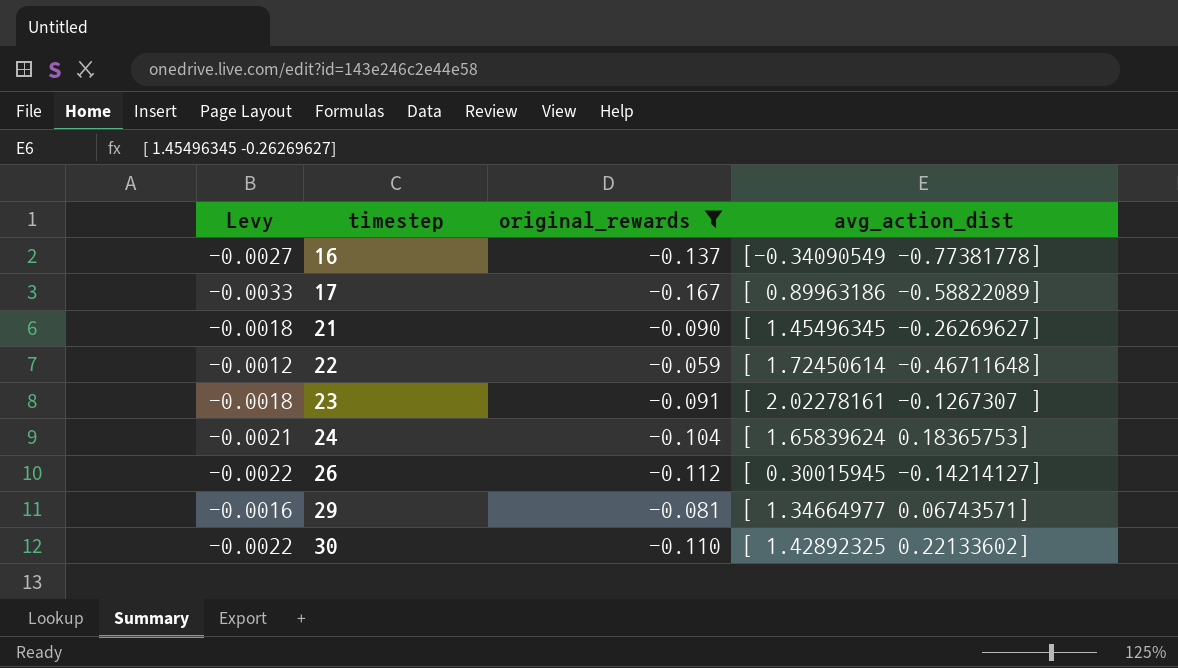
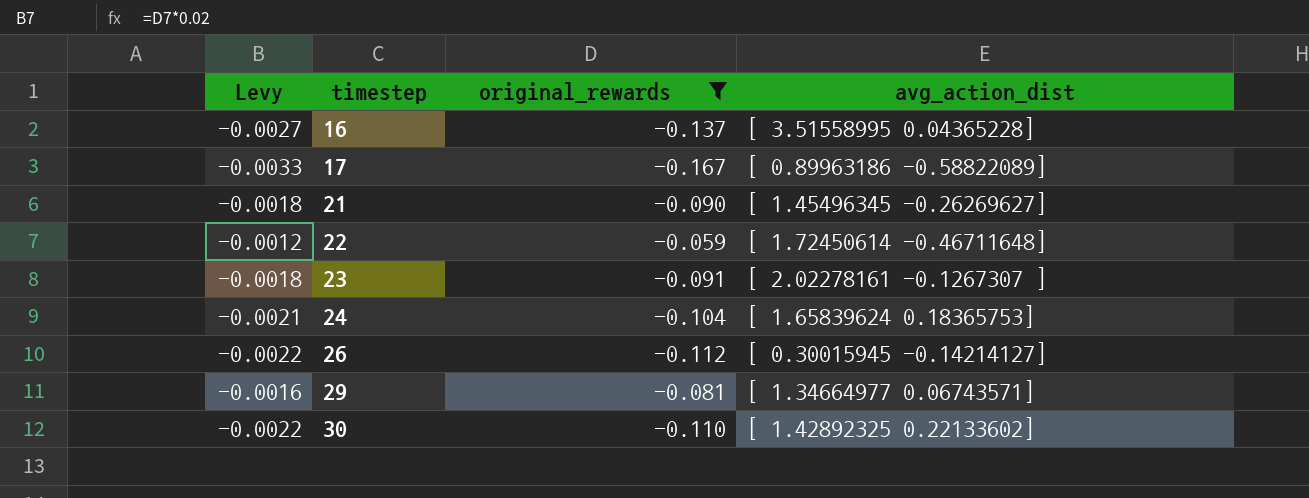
16 | avg_action_dist: [-0.34090549 -0.77381778] -> [ 3.51558995 0.04365228]

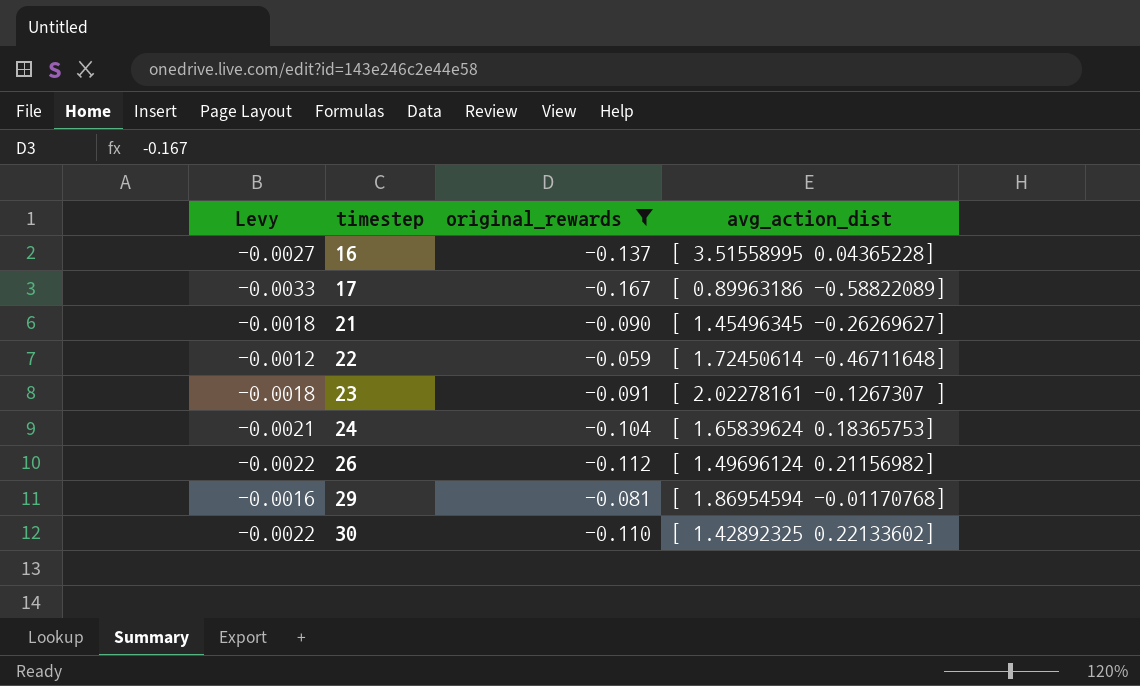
26 | avg_action_dist: [ 0.30015945 -0.14214127] -> [ 1.49696124 0.21156982]
29 | avg_action_dist: [ 1.34664977 0.06743571] -> [ 1.86954594 -0.01170768]

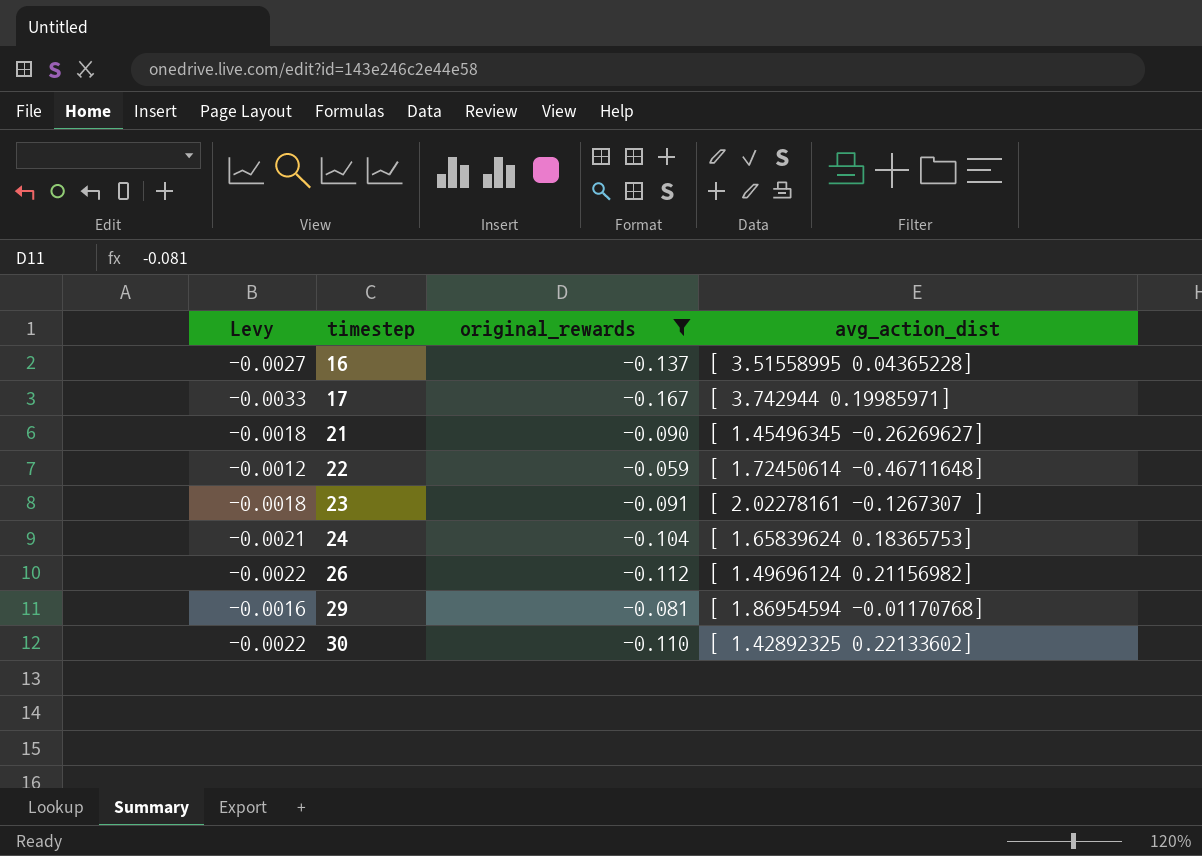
17 | avg_action_dist: [ 0.89963186 -0.58822089] -> [ 3.742944 0.19985971]

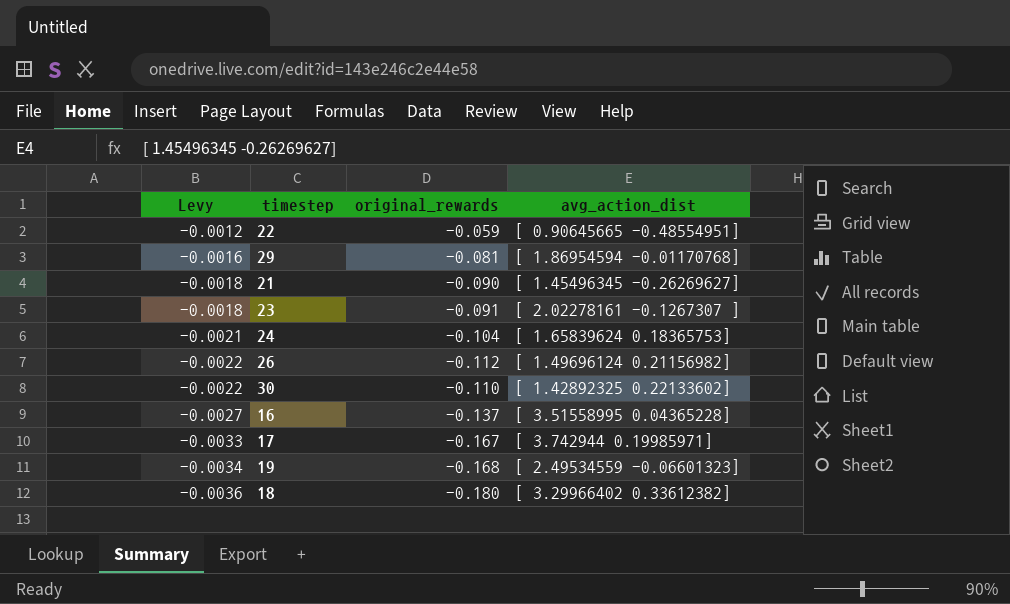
filter: original_rewards >= -0.167 -> none
row order: timestep ascending -> Levy descending
22 | avg_action_dist: [ 1.72450614 -0.46711648] -> [ 0.90645665 -0.48554951]

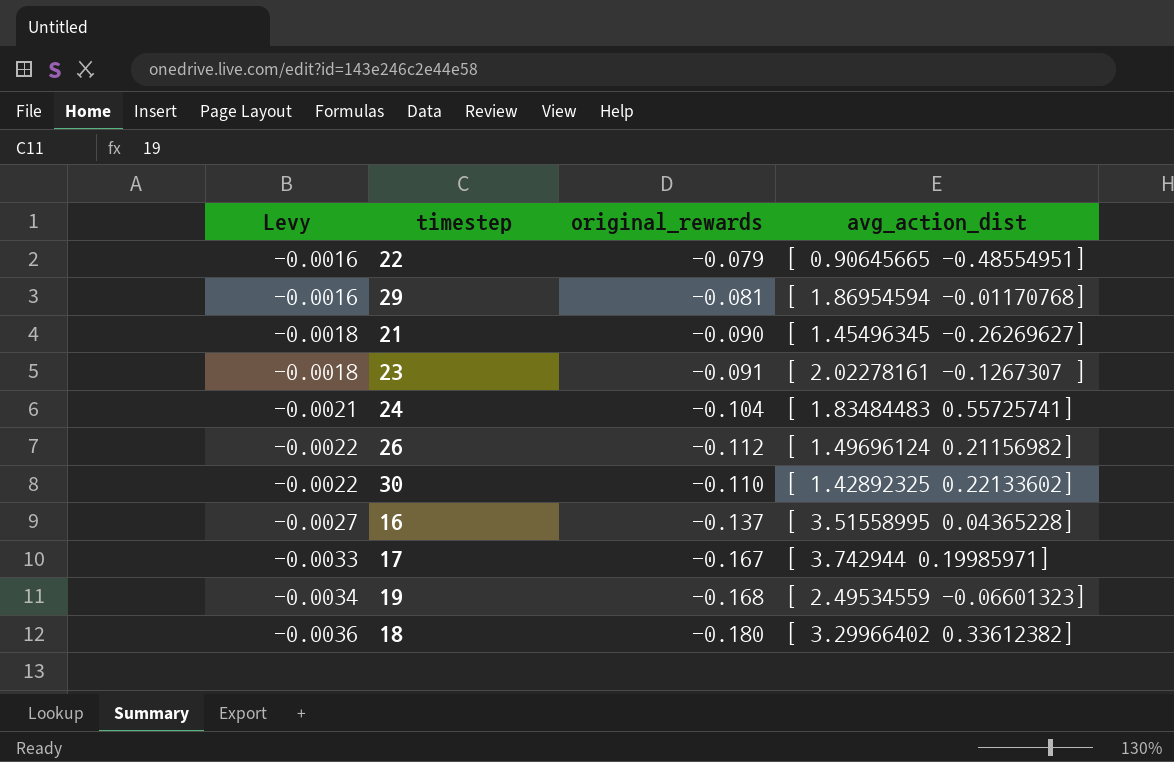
22 | Levy: -0.0012 -> -0.0016
22 | original_rewards: -0.059 -> -0.079
24 | avg_action_dist: [ 1.65839624 0.18365753] -> [ 1.83484483 0.55725741]

